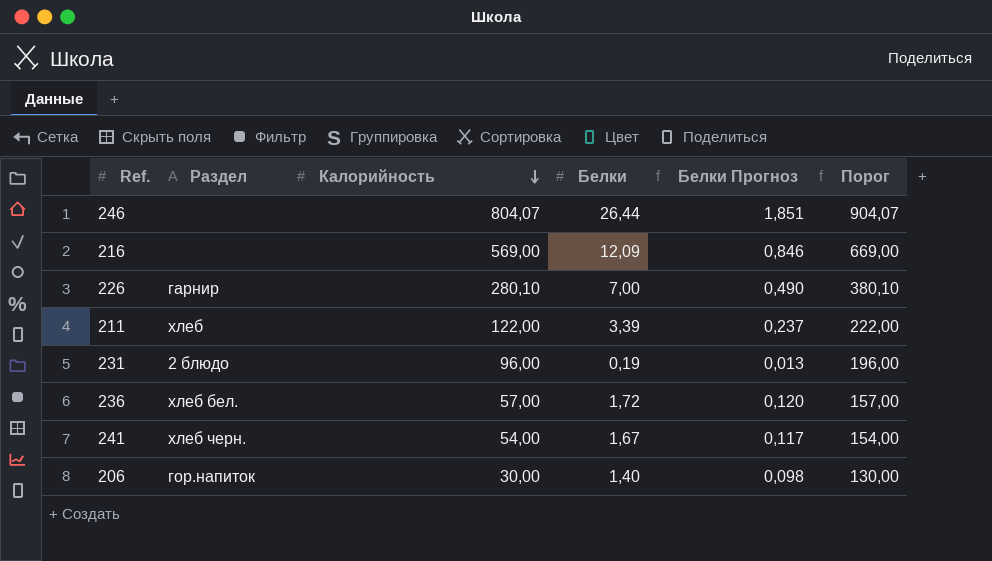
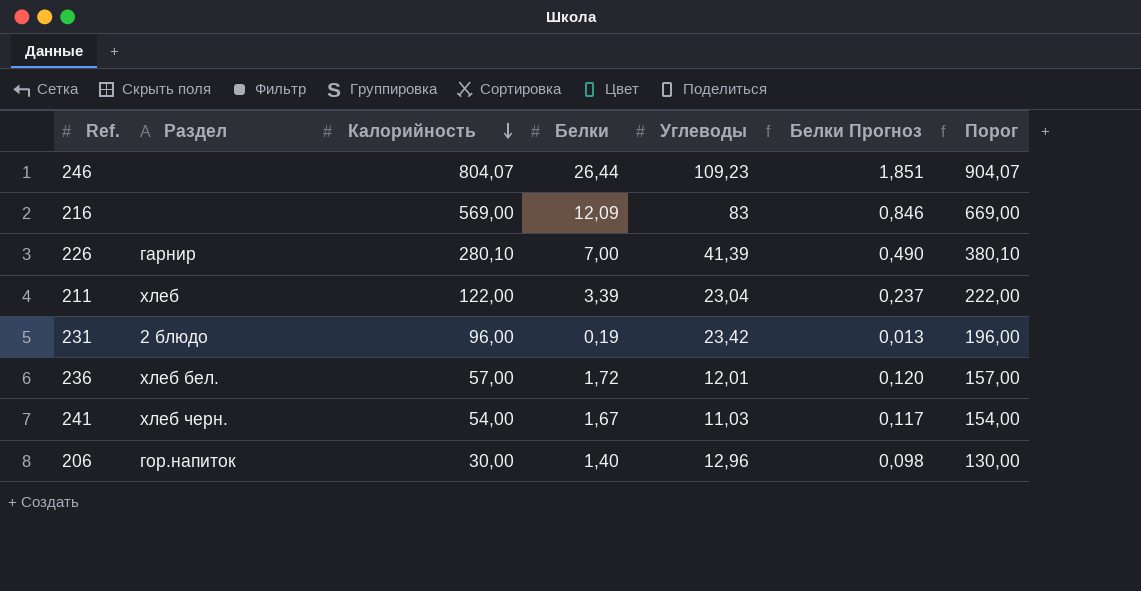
column Углеводы | position: none -> 5

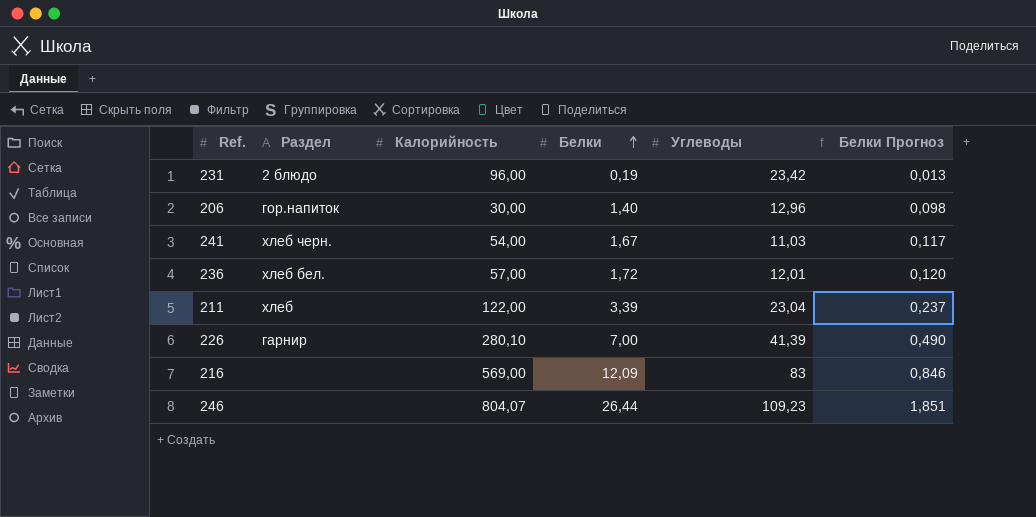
row order: Калорийность descending -> Белки ascending
column Порог | formula: [Калорийность] + 100 -> none

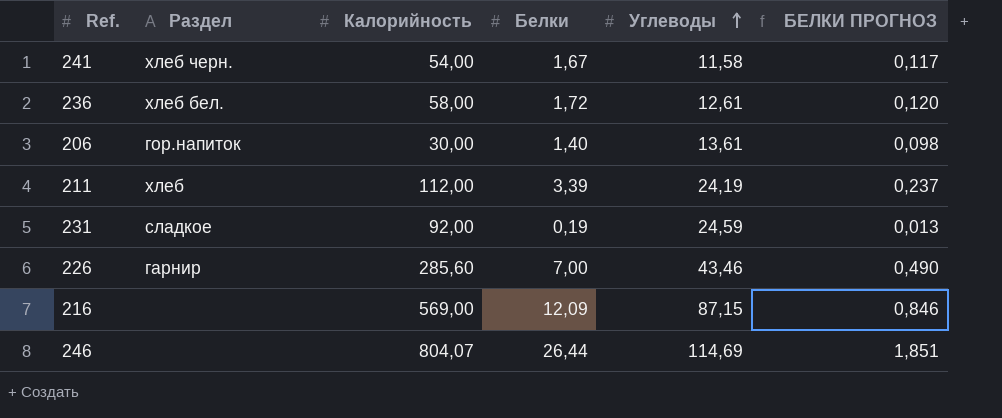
row order: Белки ascending -> Углеводы ascending
column name: Белки Прогноз -> БЕЛКИ ПРОГНОЗ
241 | Углеводы: 11,03 -> 11,58
236 | Калорийность: 57,00 -> 58,00
236 | Углеводы: 12,01 -> 12,61
206 | Углеводы: 12,96 -> 13,61
211 | Калорийность: 122,00 -> 112,00
211 | Углеводы: 23,04 -> 24,19
231 | Раздел: 2 блюдо -> сладкое
231 | Калорийность: 96,00 -> 92,00
231 | Углеводы: 23,42 -> 24,59
226 | Калорийность: 280,10 -> 285,60
226 | Углеводы: 41,39 -> 43,46
216 | Углеводы: 83 -> 87,15
246 | Углеводы: 109,23 -> 114,69

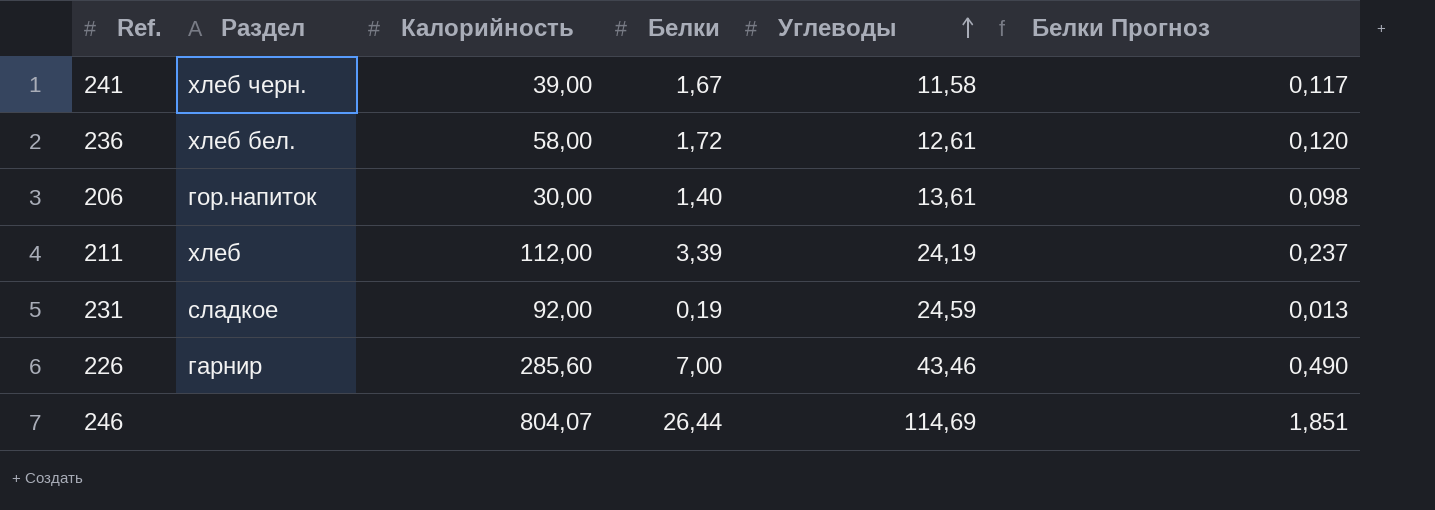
column name: БЕЛКИ ПРОГНОЗ -> Белки Прогноз
row 216: none | 569,00 | 12,09 | 87,15 | 0,846 -> none
241 | Калорийность: 54,00 -> 39,00

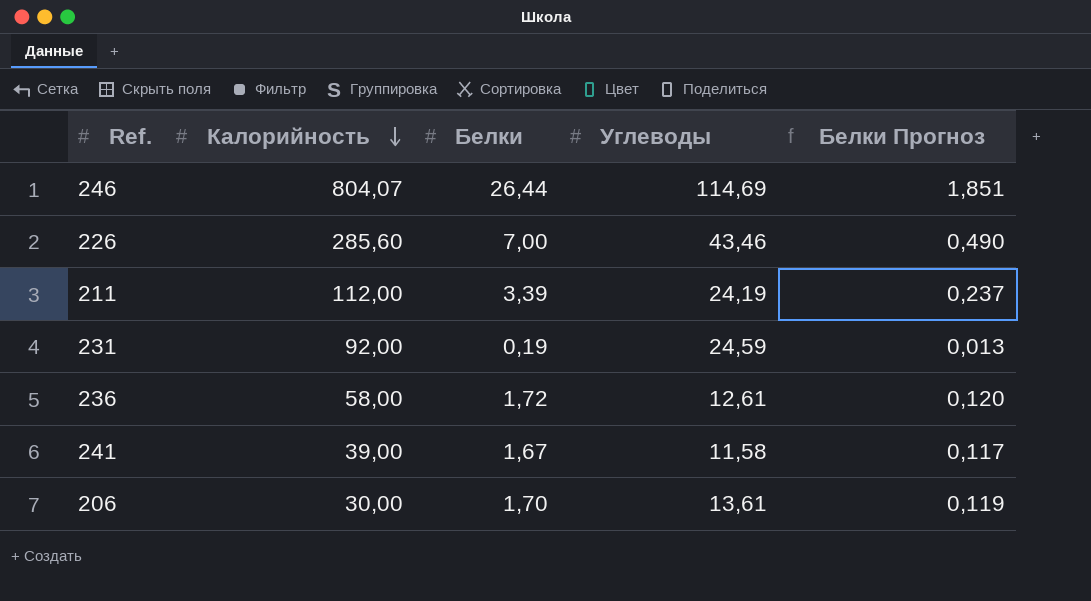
row order: Углеводы ascending -> Калорийность descending
column Раздел | position: 2 -> none
206 | Белки: 1,40 -> 1,70
206 | Белки Прогноз: 0,098 -> 0,119

